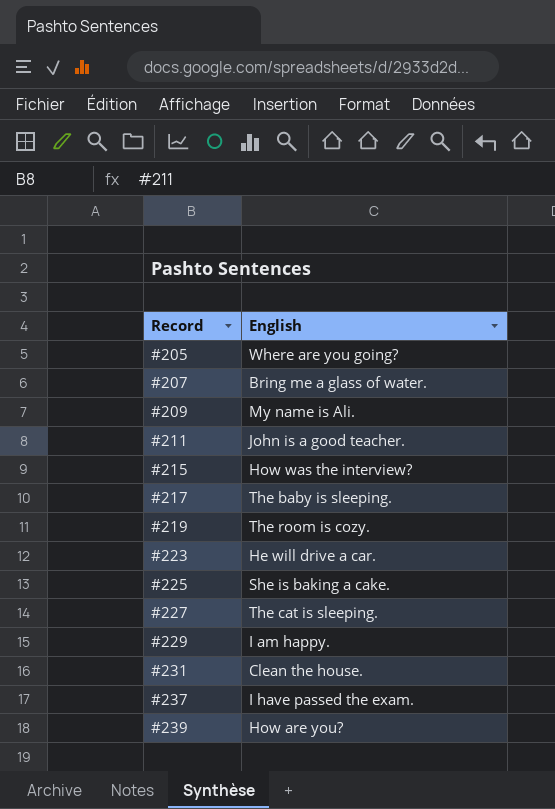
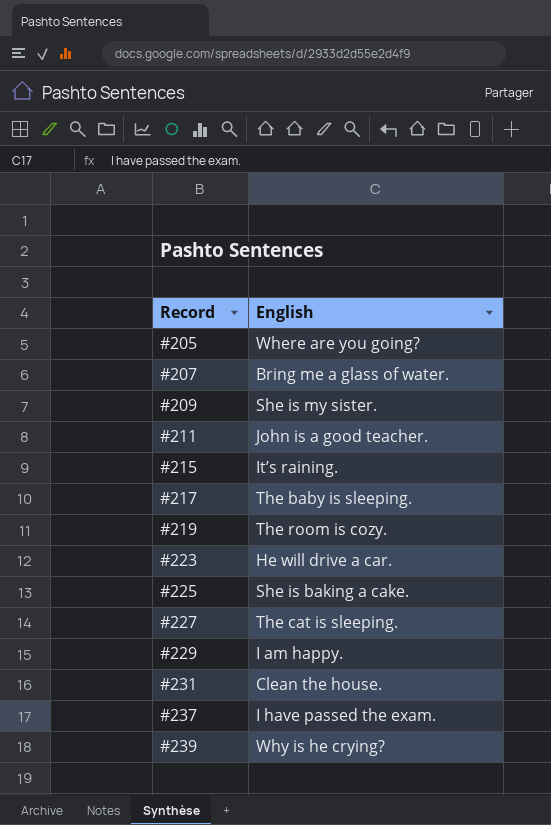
#209 | English: My name is Ali. -> She is my sister.
#215 | English: How was the interview? -> It’s raining.
#239 | English: How are you? -> Why is he crying?

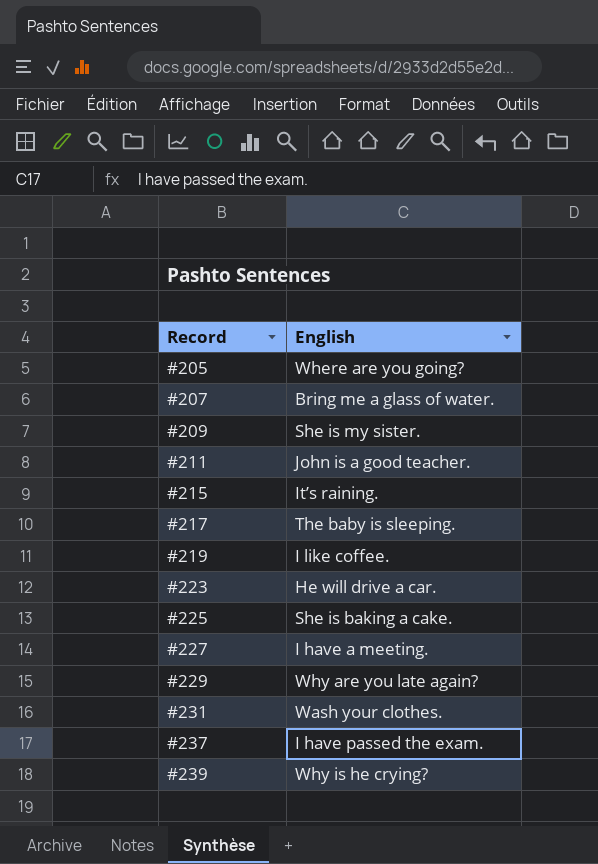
#219 | English: The room is cozy. -> I like coffee.
#227 | English: The cat is sleeping. -> I have a meeting.
#229 | English: I am happy. -> Why are you late again?
#231 | English: Clean the house. -> Wash your clothes.

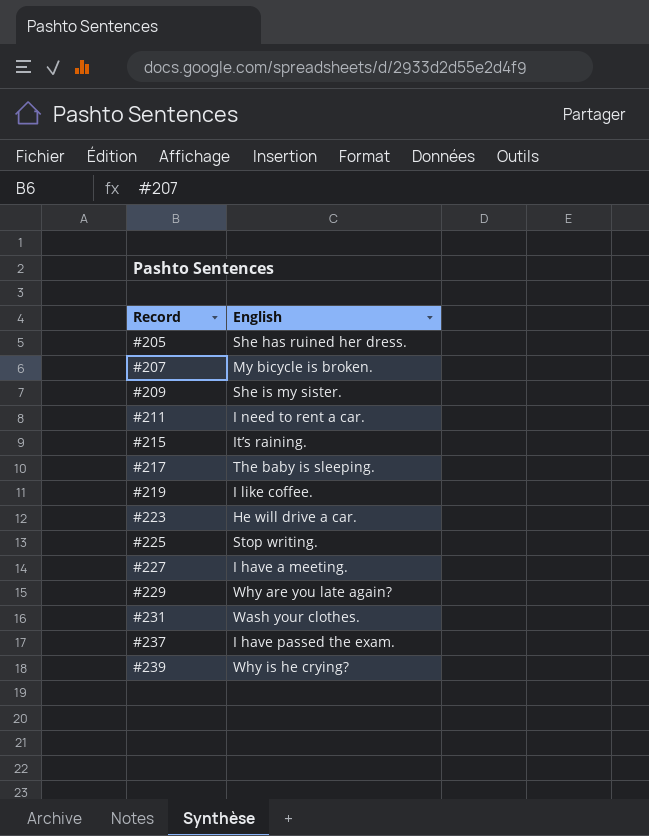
#205 | English: Where are you going? -> She has ruined her dress.
#207 | English: Bring me a glass of water. -> My bicycle is broken.
#211 | English: John is a good teacher. -> I need to rent a car.
#225 | English: She is baking a cake. -> Stop writing.

